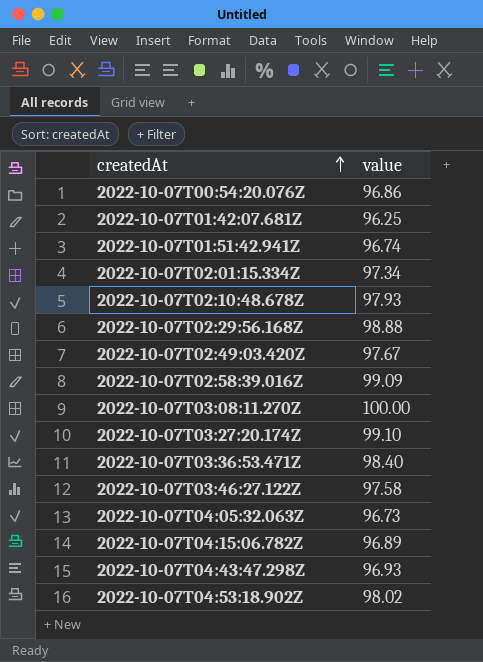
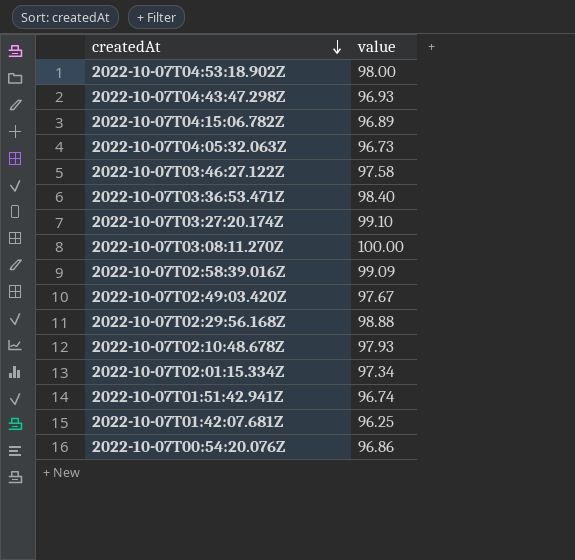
row order: createdAt ascending -> createdAt descending
2022-10-07T04:53:18.902Z | value: 98.02 -> 98.00

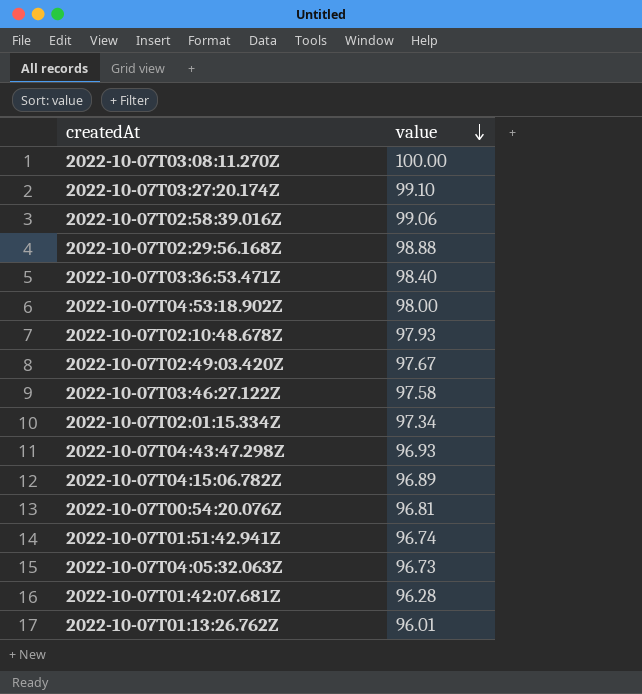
row order: createdAt descending -> value descending
2022-10-07T02:58:39.016Z | value: 99.09 -> 99.06
2022-10-07T00:54:20.076Z | value: 96.86 -> 96.81
2022-10-07T01:42:07.681Z | value: 96.25 -> 96.28
row 2022-10-07T01:13:26.762Z: none -> 96.01

